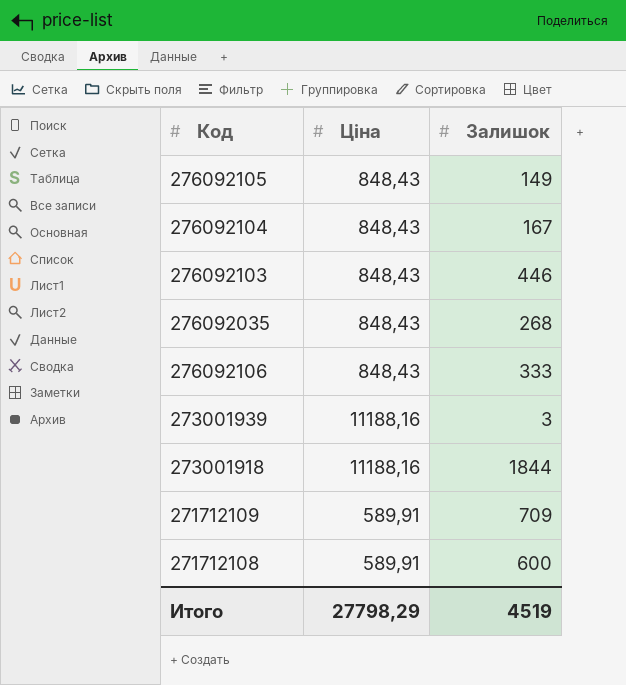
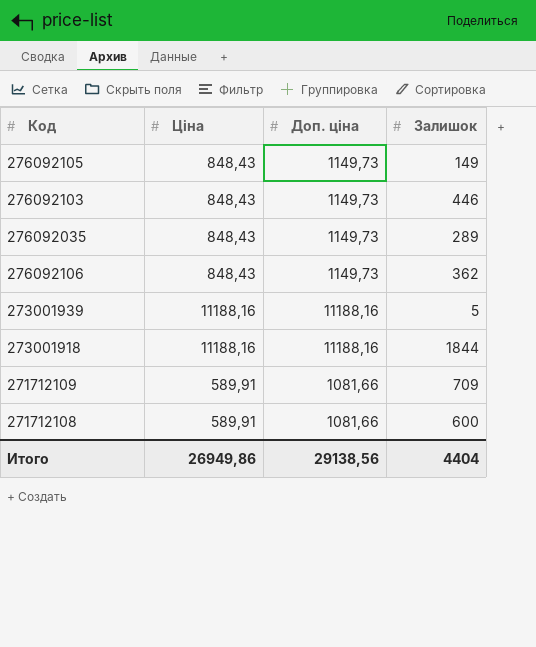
column Доп. ціна | position: none -> 3
row 276092104: 848,43 | 167 -> none
276092035 | Залишок: 268 -> 289
276092106 | Залишок: 333 -> 362
273001939 | Залишок: 3 -> 5
Итого | Ціна: 27798,29 -> 26949,86
Итого | Залишок: 4519 -> 4404

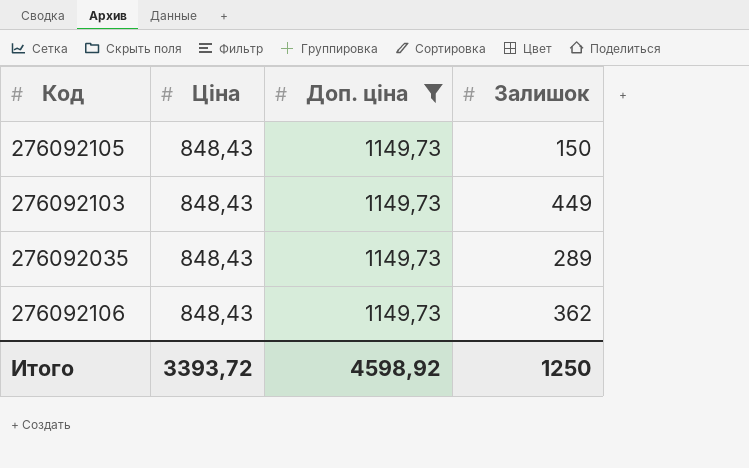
filter: none -> Доп. ціна = 1149,73
276092105 | Залишок: 149 -> 150
276092103 | Залишок: 446 -> 449
Итого | Ціна: 26949,86 -> 3393,72
Итого | Доп. ціна: 29138,56 -> 4598,92
Итого | Залишок: 4404 -> 1250

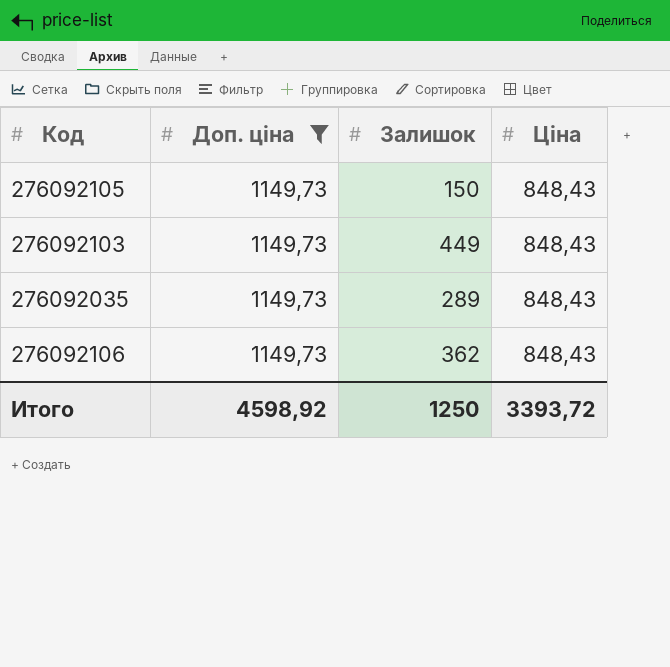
column Ціна | position: 2 -> 4

